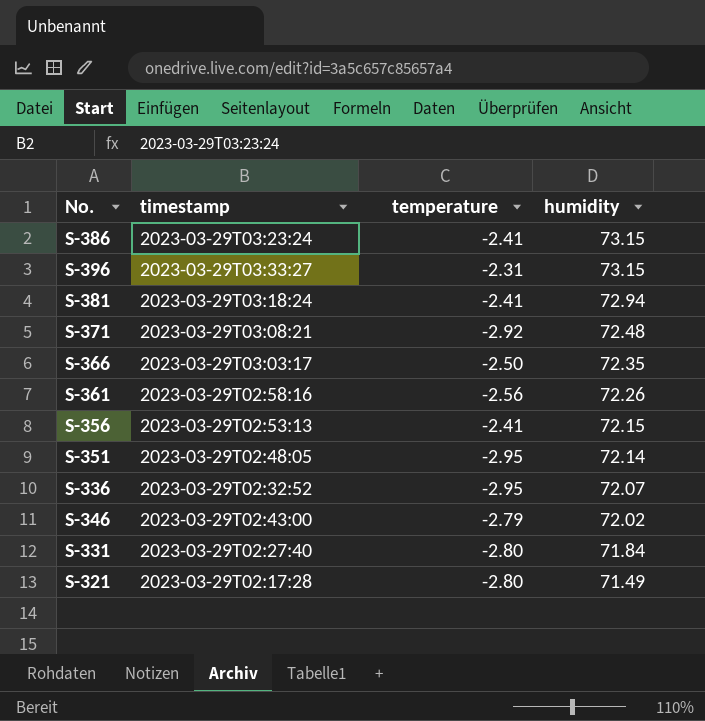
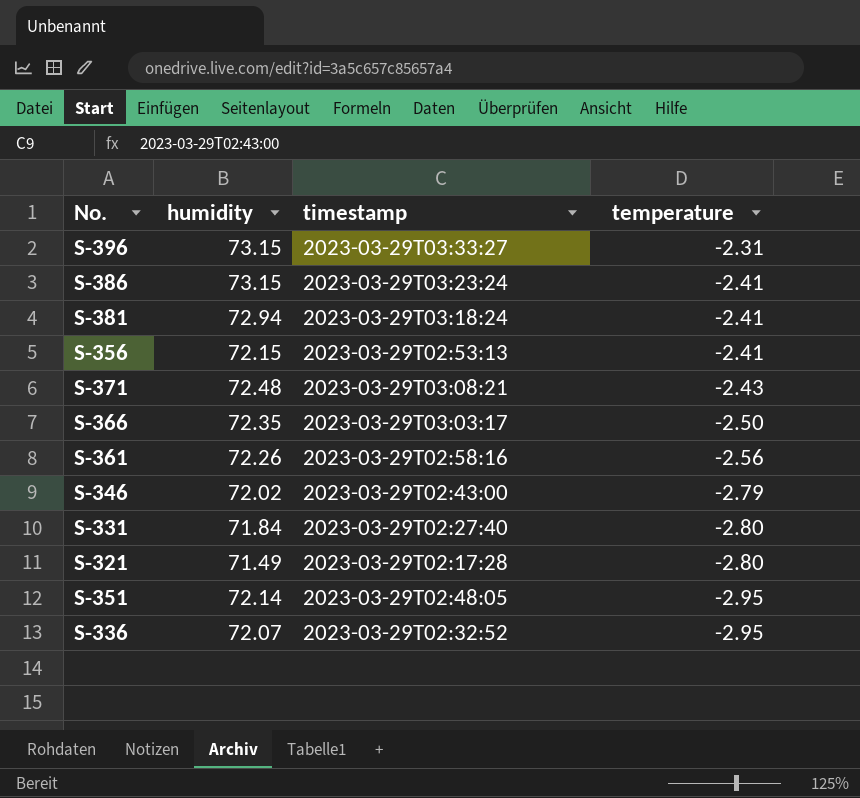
row order: humidity descending -> temperature descending
column humidity | position: 4 -> 2
S-371 | temperature: -2.92 -> -2.43

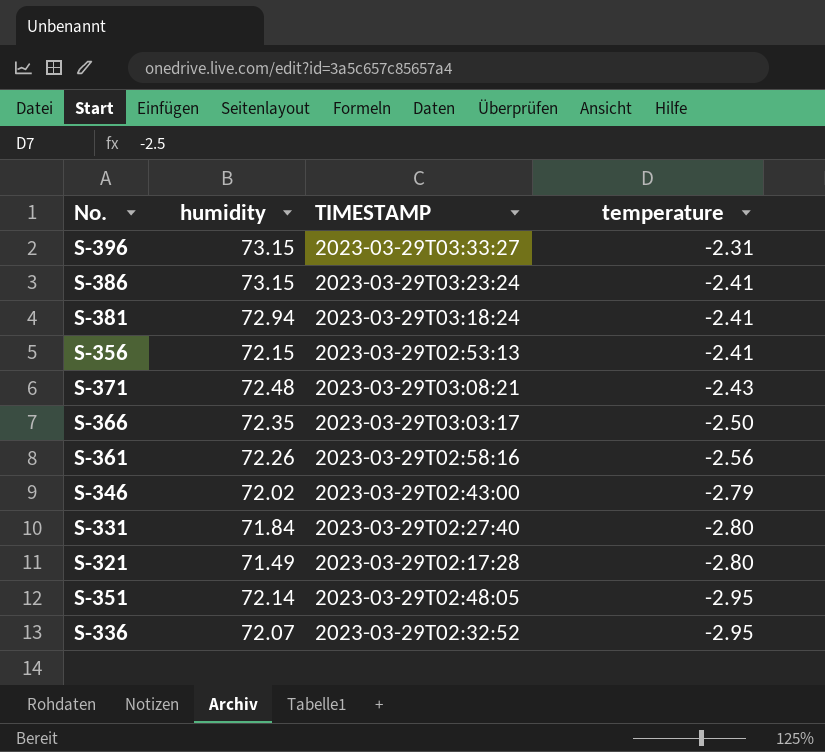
column name: timestamp -> TIMESTAMP

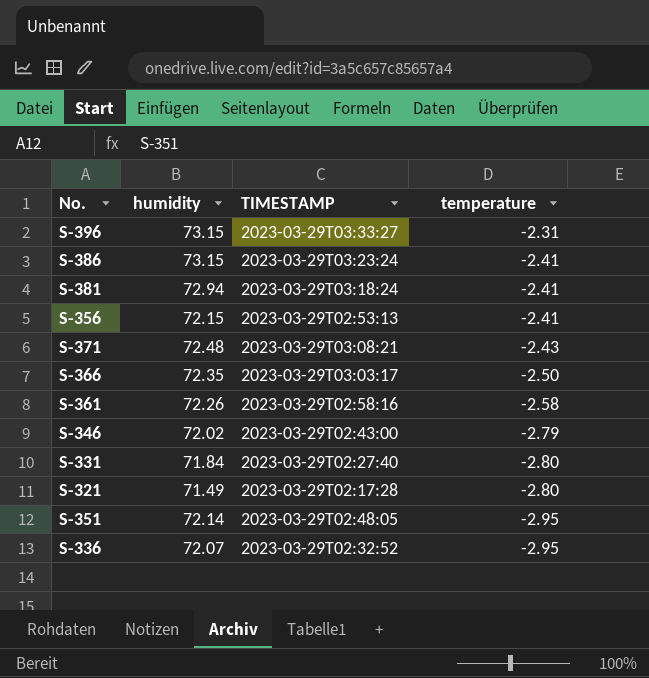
S-361 | temperature: -2.56 -> -2.58

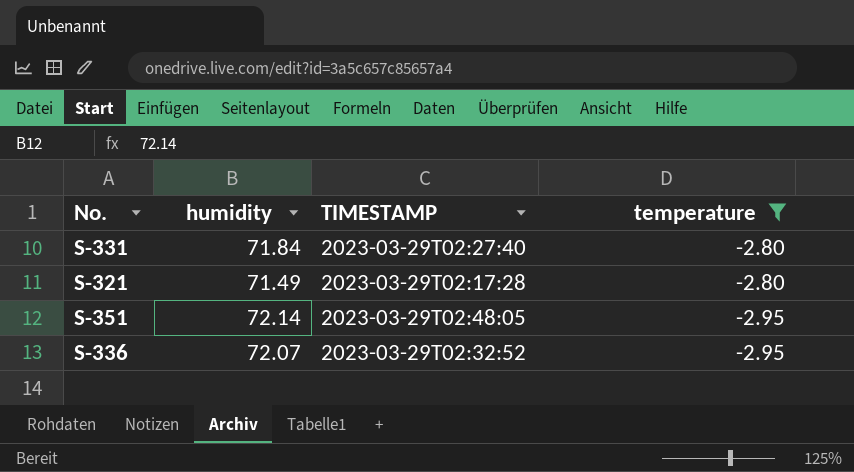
filter: none -> temperature <= -2.80

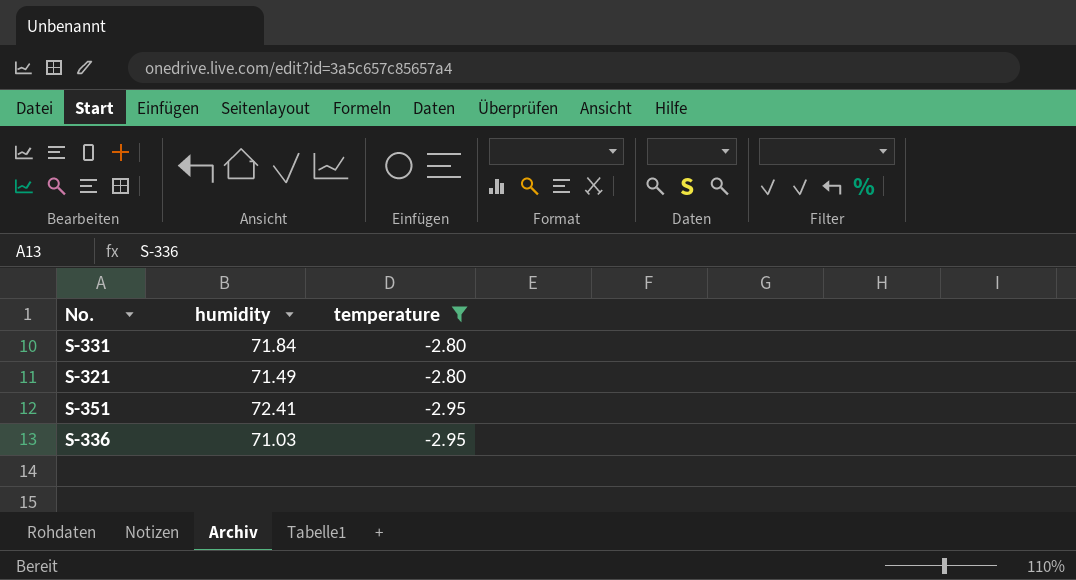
column TIMESTAMP | position: 3 -> none
S-351 | humidity: 72.14 -> 72.41
S-336 | humidity: 72.07 -> 71.03

